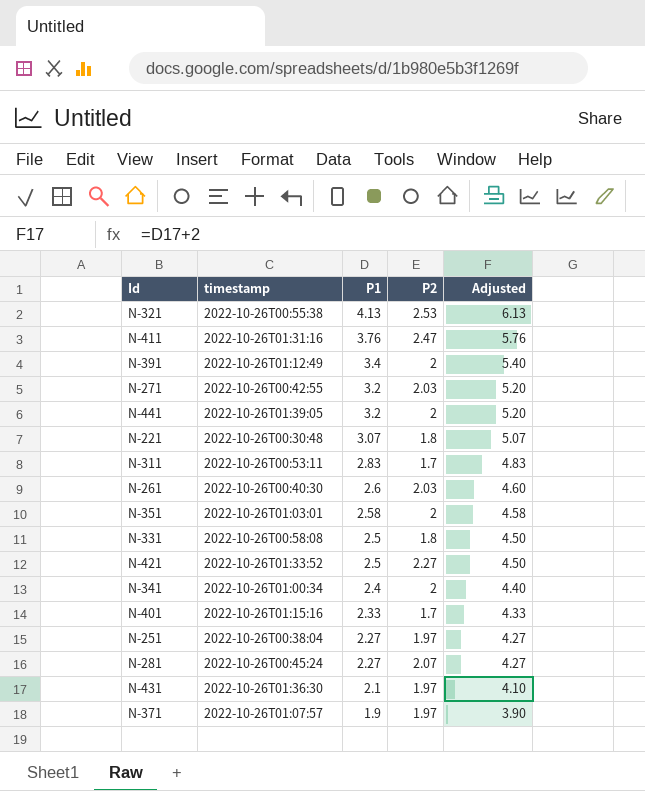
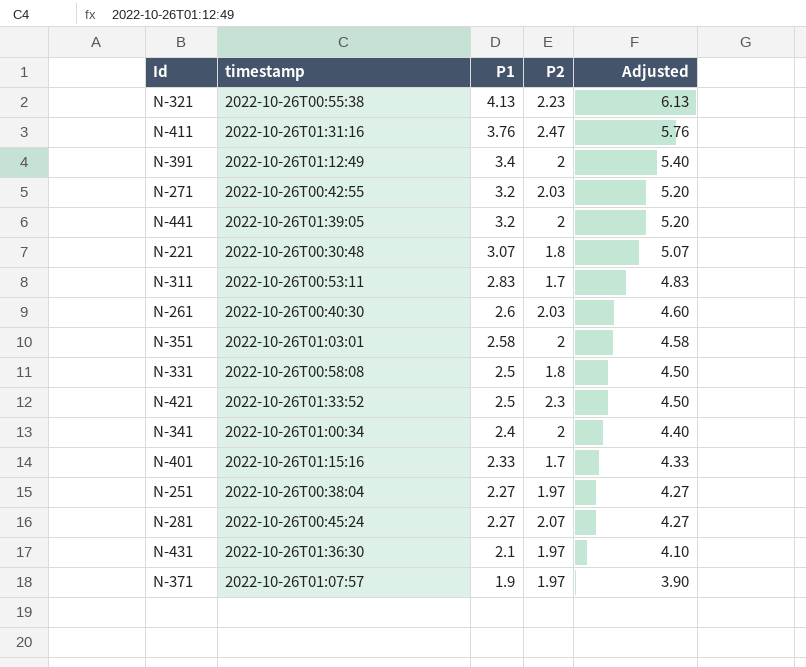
N-321 | P2: 2.53 -> 2.23
N-421 | P2: 2.27 -> 2.3

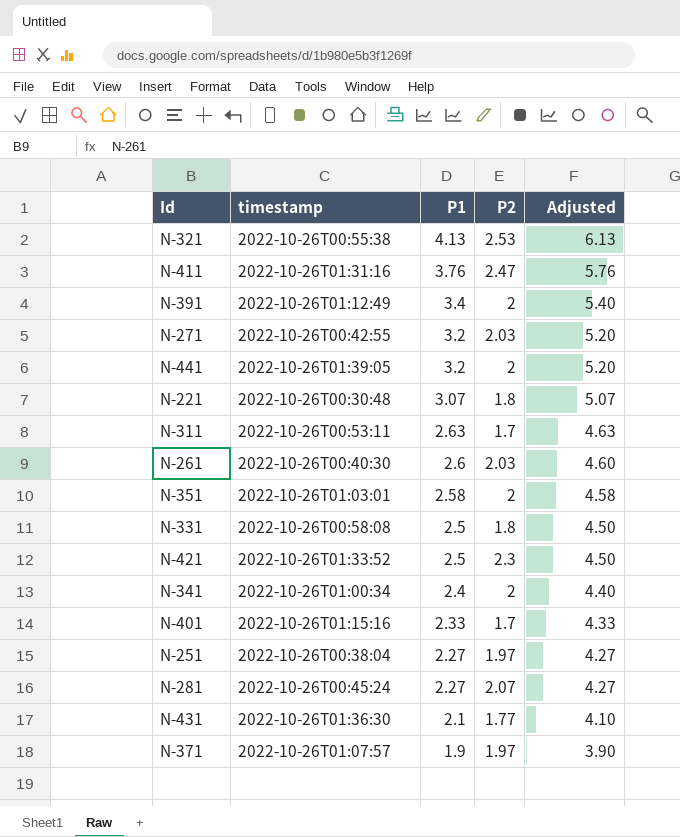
N-321 | P2: 2.23 -> 2.53
N-311 | P1: 2.83 -> 2.63
N-311 | Adjusted: 4.83 -> 4.63
N-431 | P2: 1.97 -> 1.77

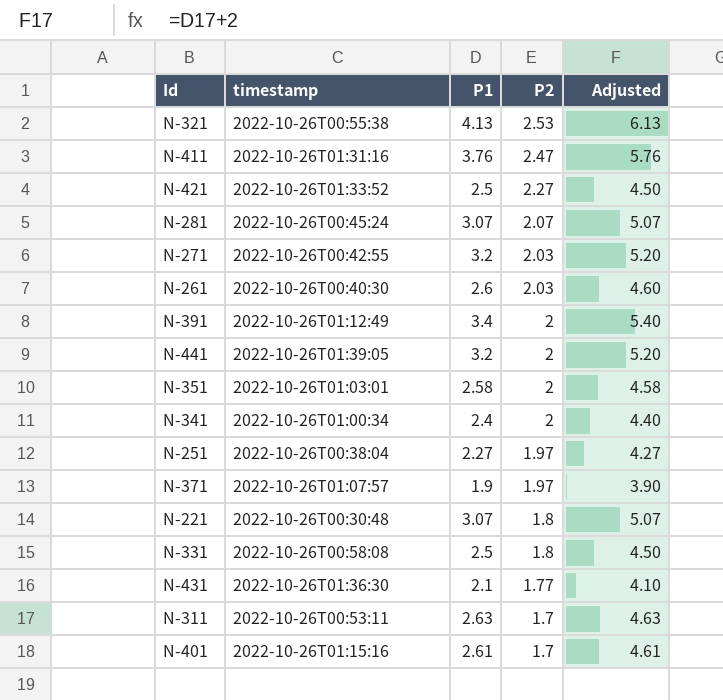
row order: P1 descending -> P2 descending
N-421 | P2: 2.3 -> 2.27
N-281 | P1: 2.27 -> 3.07
N-281 | Adjusted: 4.27 -> 5.07
N-401 | P1: 2.33 -> 2.61
N-401 | Adjusted: 4.33 -> 4.61

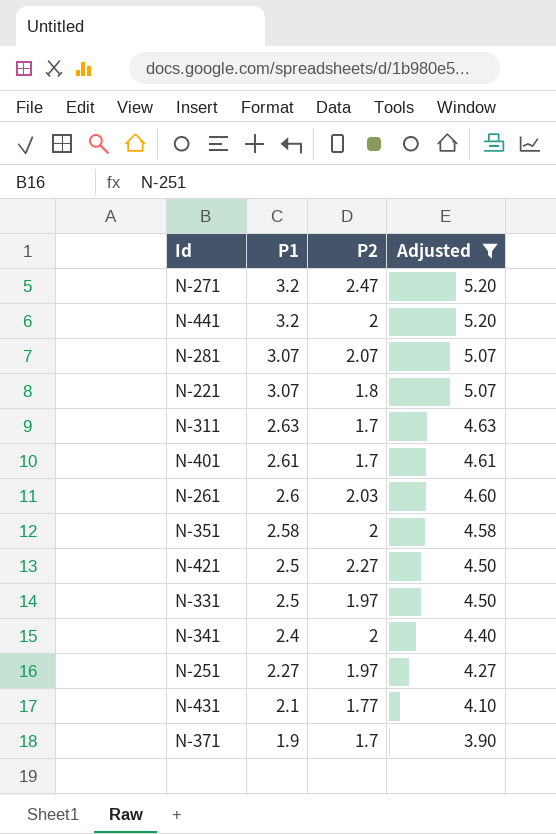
filter: none -> Adjusted <= 5.20
row order: P2 descending -> P1 descending
column timestamp | position: 2 -> none
N-271 | P2: 2.03 -> 2.47
N-331 | P2: 1.8 -> 1.97
N-371 | P2: 1.97 -> 1.7

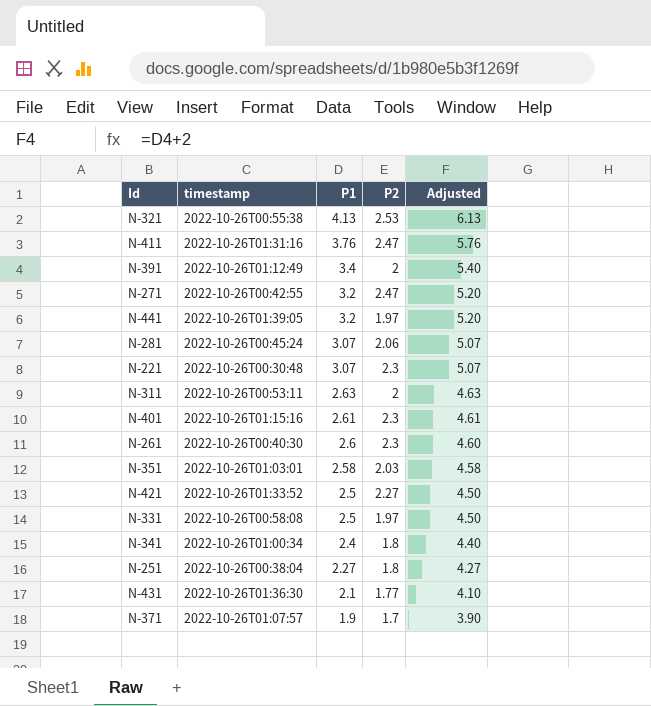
filter: Adjusted <= 5.20 -> none
column timestamp | position: none -> 2
N-441 | P2: 2 -> 1.97
N-281 | P2: 2.07 -> 2.06
N-221 | P2: 1.8 -> 2.3
N-311 | P2: 1.7 -> 2
N-401 | P2: 1.7 -> 2.3
N-261 | P2: 2.03 -> 2.3
N-351 | P2: 2 -> 2.03
N-341 | P2: 2 -> 1.8
N-251 | P2: 1.97 -> 1.8

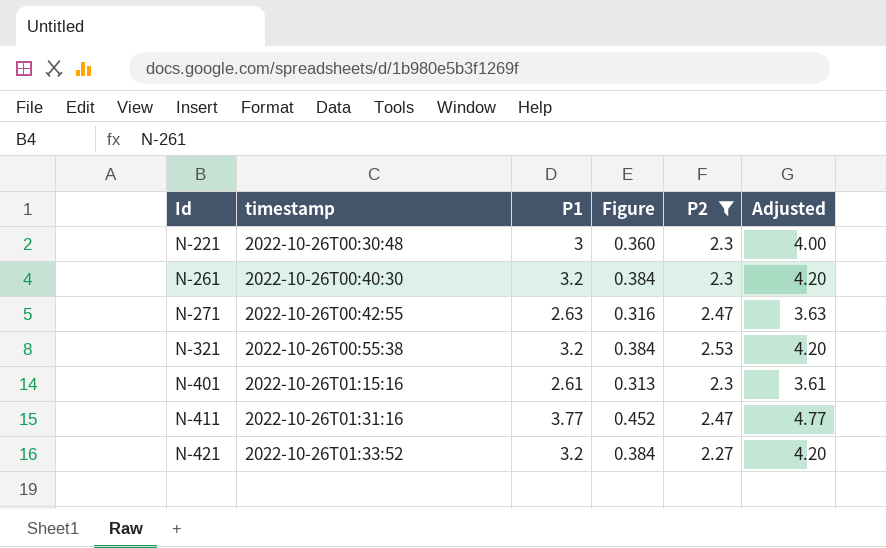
filter: none -> P2 >= 2.27
row order: P1 descending -> Id ascending
column Figure | formula: none -> [P1] * 0.12
column Adjusted | formula: [P1] + 2 -> [P1] + 1
N-221 | P1: 3.07 -> 3
N-261 | P1: 2.6 -> 3.2
N-271 | P1: 3.2 -> 2.63
N-321 | P1: 4.13 -> 3.2
N-411 | P1: 3.76 -> 3.77
N-421 | P1: 2.5 -> 3.2

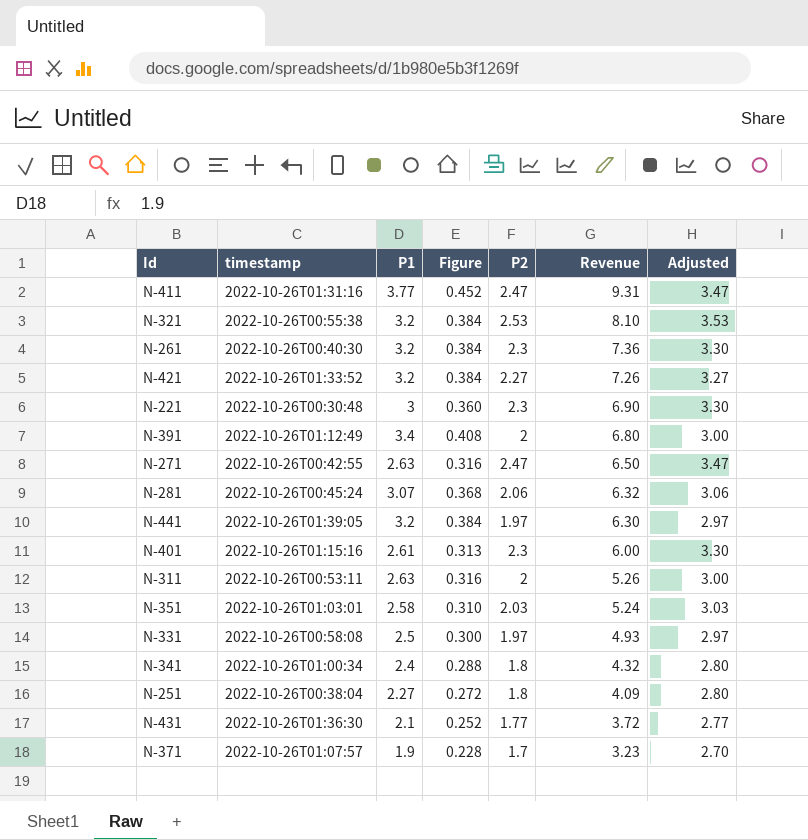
filter: P2 >= 2.27 -> none
row order: Id ascending -> Revenue descending
column Revenue | formula: none -> [P1] * [P2]
column Adjusted | formula: [P1] + 1 -> [P2] + 1

